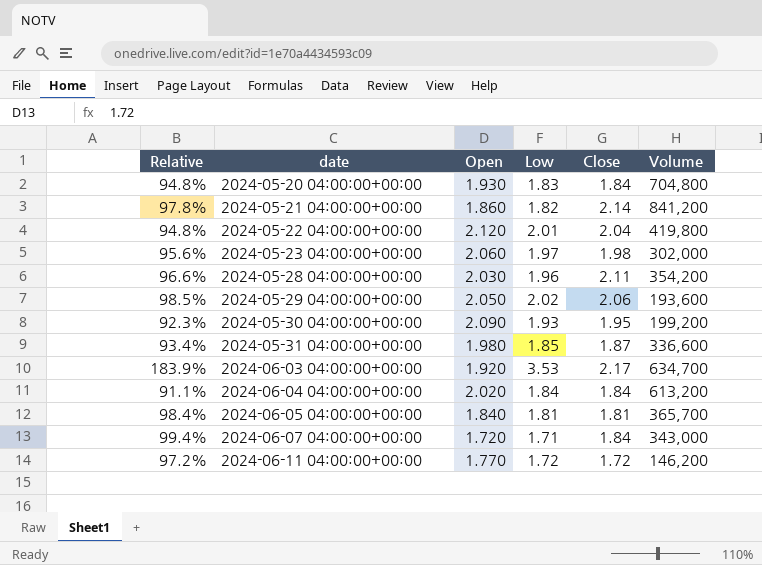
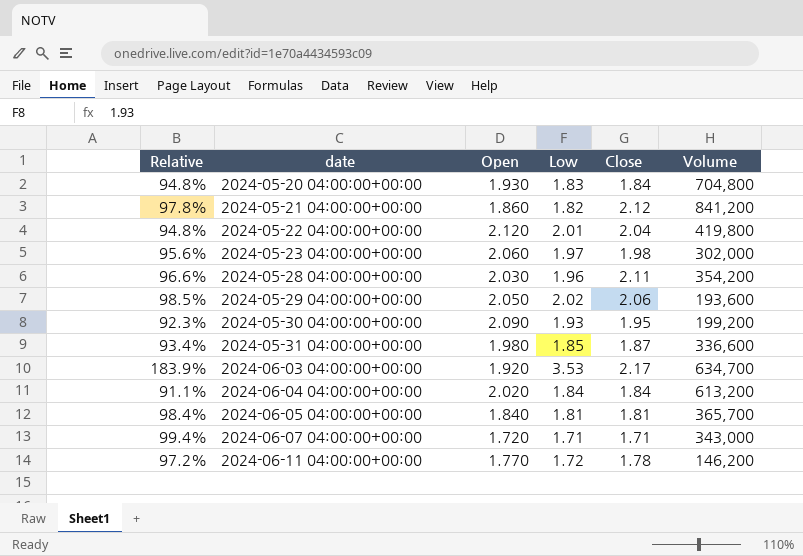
2024-05-21 04:00:00+00:00 | Close: 2.14 -> 2.12
2024-06-07 04:00:00+00:00 | Close: 1.84 -> 1.71
2024-06-11 04:00:00+00:00 | Close: 1.72 -> 1.78

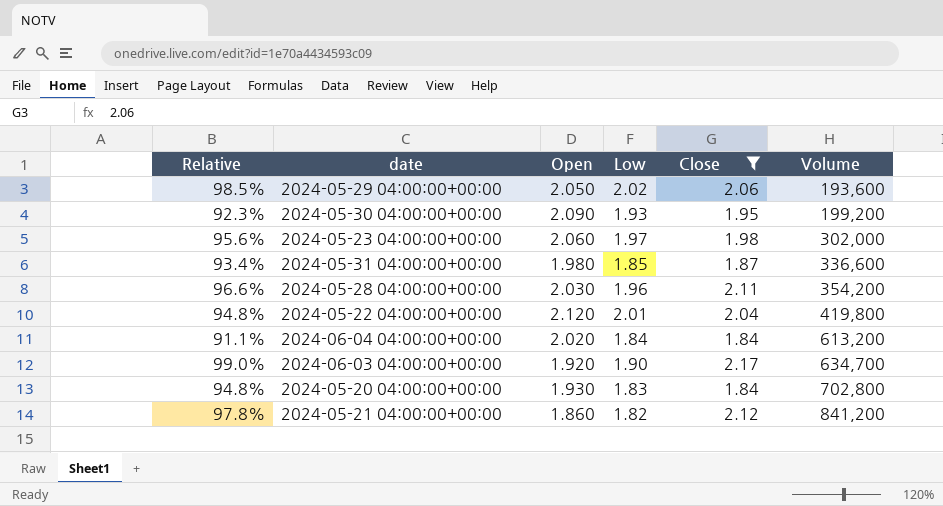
filter: none -> Close >= 1.84
row order: date ascending -> Volume ascending
2024-06-03 04:00:00+00:00 | Relative: 183.9% -> 99.0%
2024-06-03 04:00:00+00:00 | Low: 3.53 -> 1.90
2024-05-20 04:00:00+00:00 | Volume: 704,800 -> 702,800

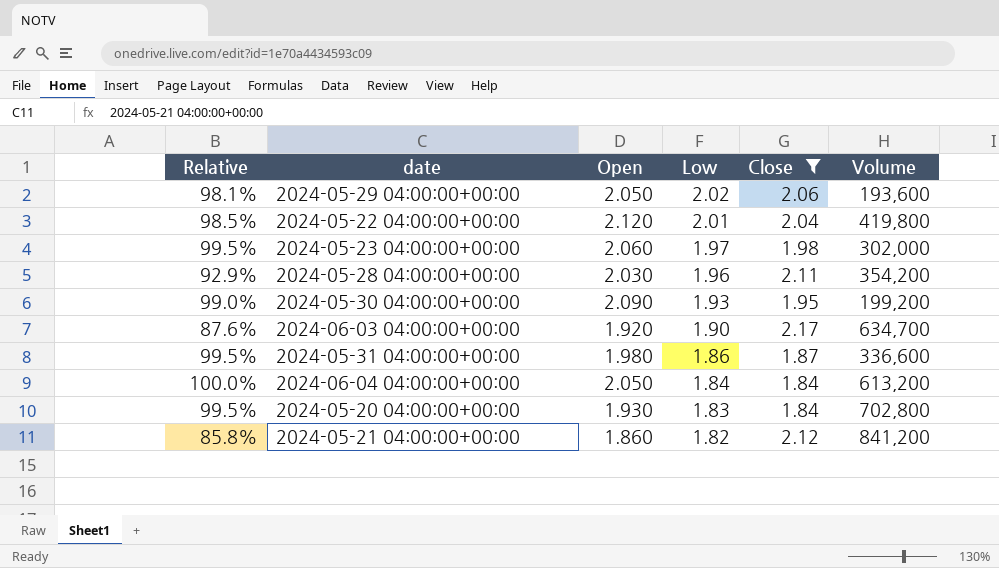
row order: Volume ascending -> Low descending
column Relative | formula: [Low] / [Open] -> [Low] / [Close]
2024-05-31 04:00:00+00:00 | Low: 1.85 -> 1.86
2024-06-04 04:00:00+00:00 | Open: 2.020 -> 2.050

